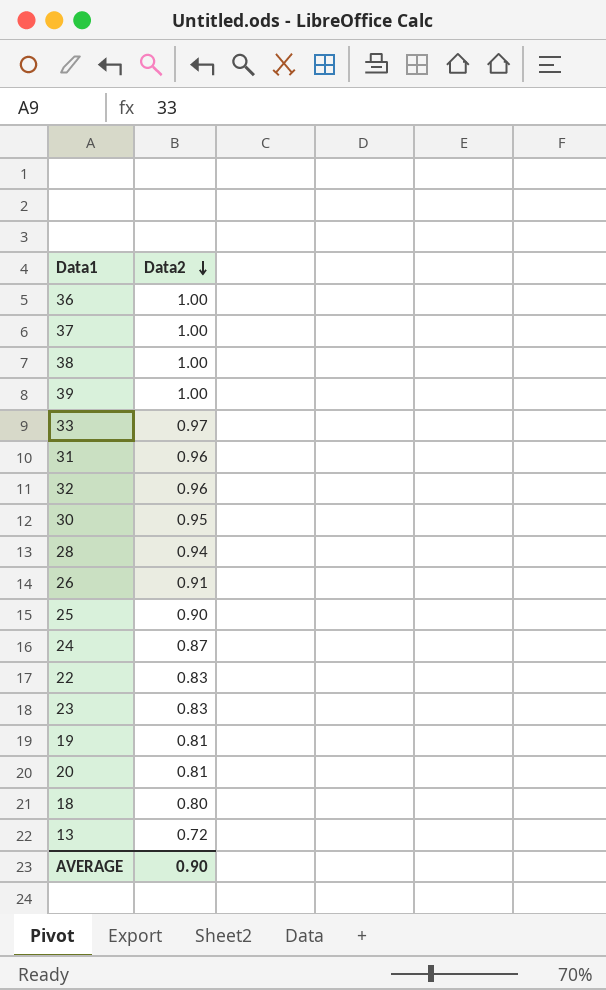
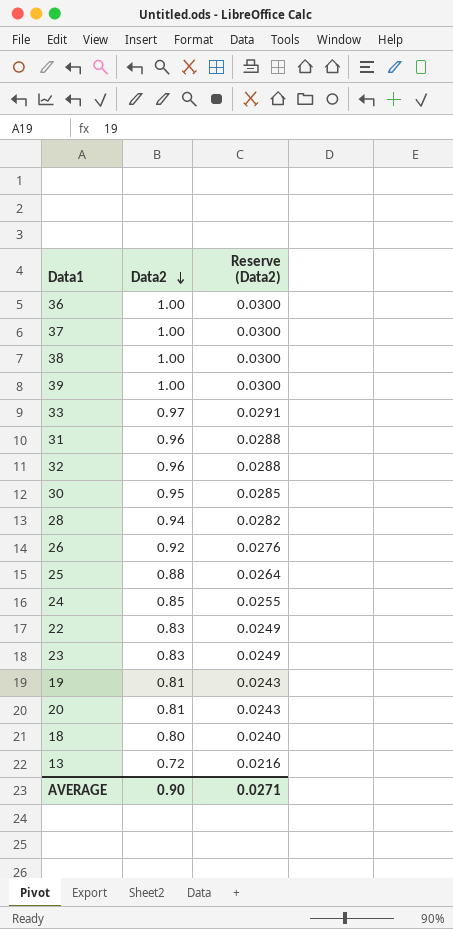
column Reserve (Data2) | formula: none -> [Data2] * 0.03
26 | Data2: 0.91 -> 0.92
25 | Data2: 0.90 -> 0.88
24 | Data2: 0.87 -> 0.85

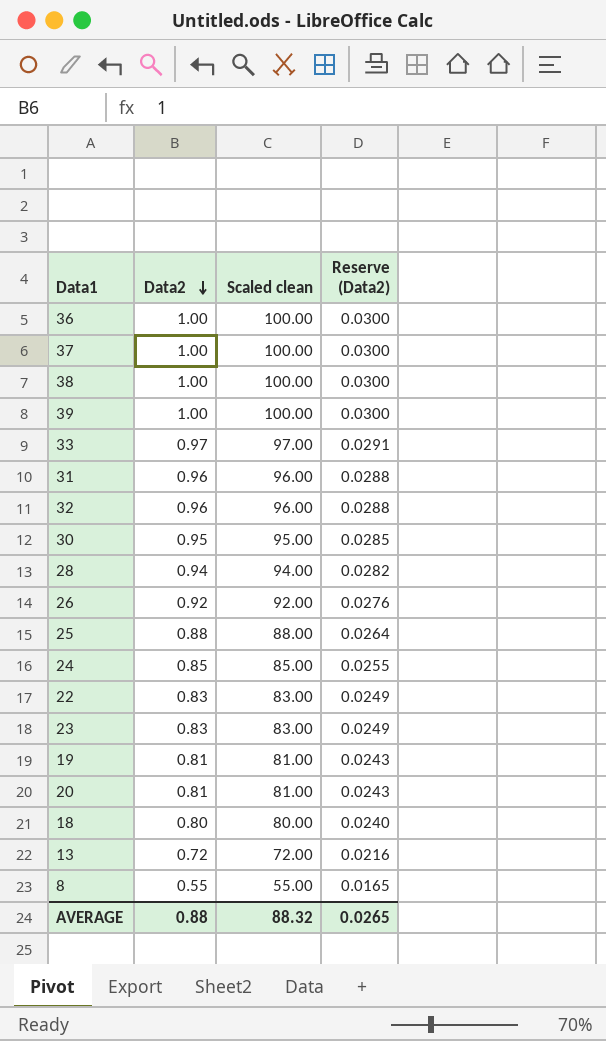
column Scaled clean | formula: none -> [Data2] * 100
row 8: none -> 0.55 | 55.00 | 0.0165
AVERAGE | Data2: 0.90 -> 0.88
AVERAGE | Reserve (Data2): 0.0271 -> 0.0265

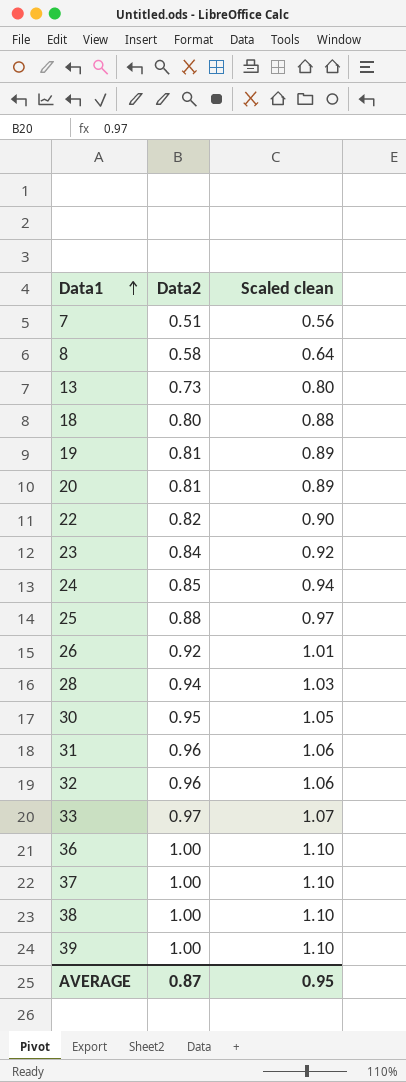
row order: Data2 descending -> Data1 ascending
column Reserve (Data2) | formula: [Data2] * 0.03 -> none
column Scaled clean | formula: [Data2] * 100 -> [Data2] * 1.1
row 7: none -> 0.51 | 0.56
8 | Data2: 0.55 -> 0.58
13 | Data2: 0.72 -> 0.73
22 | Data2: 0.83 -> 0.82
23 | Data2: 0.83 -> 0.84
AVERAGE | Data2: 0.88 -> 0.87
AVERAGE | Scaled clean: 88.32 -> 0.95

